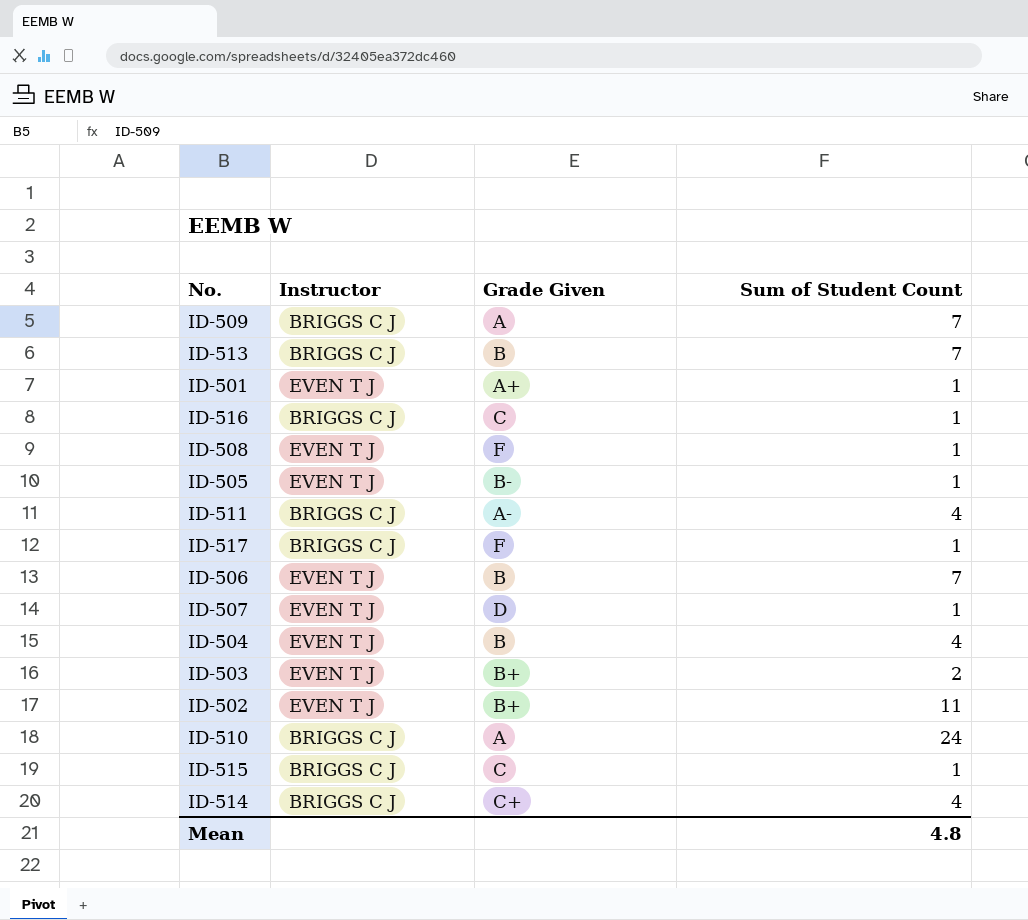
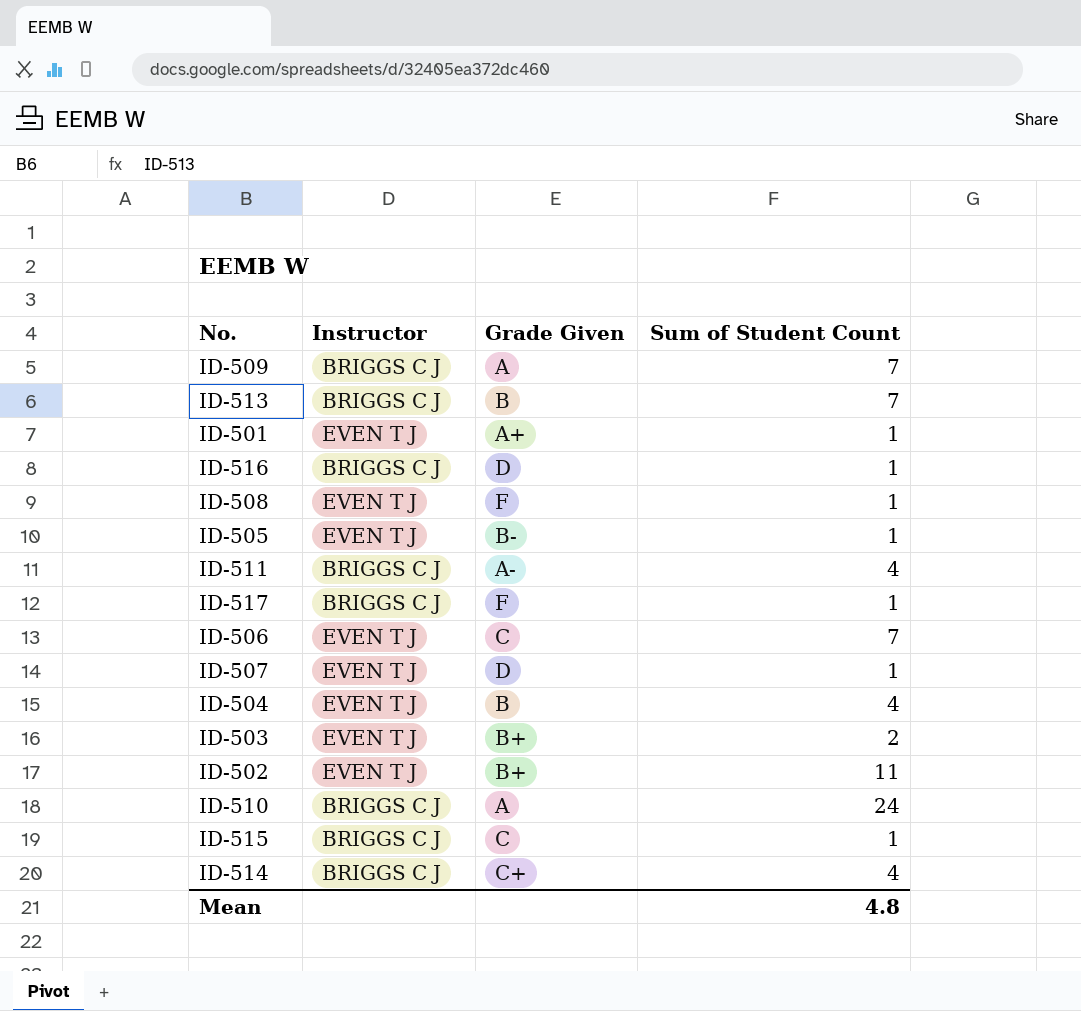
ID-516 | Grade Given: C -> D
ID-506 | Grade Given: B -> C

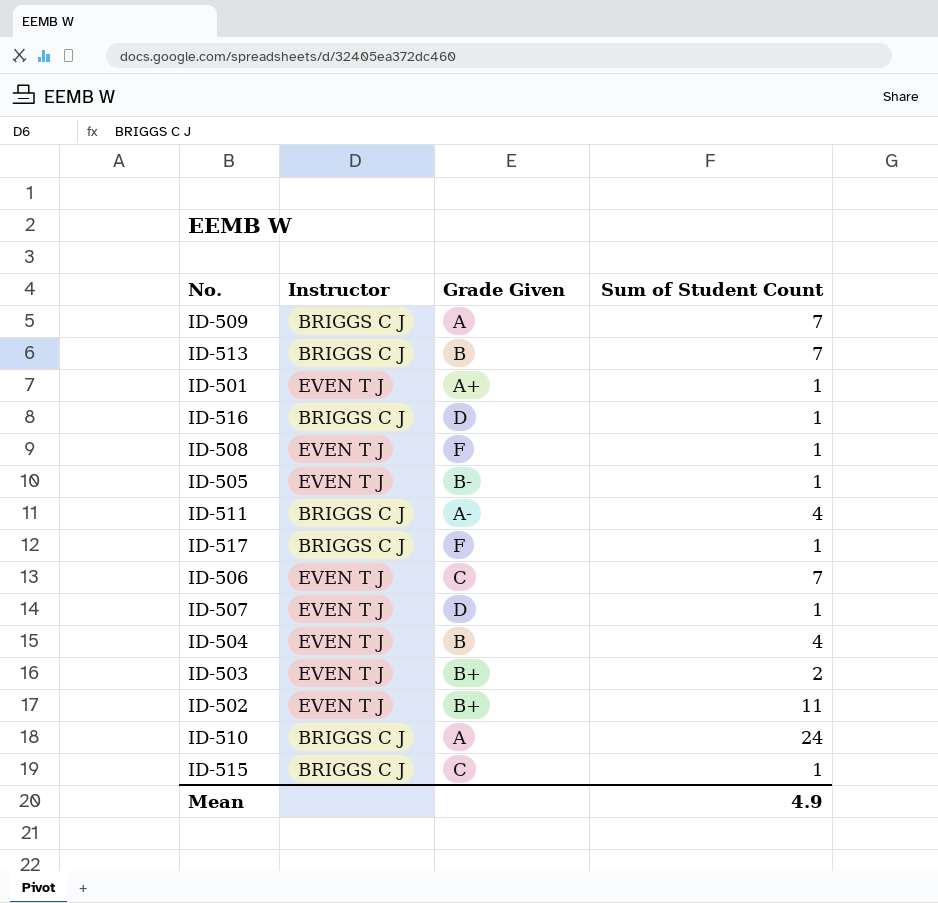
row ID-514: BRIGGS C J | C+ | 4 -> none
Mean | Sum of Student Count: 4.8 -> 4.9

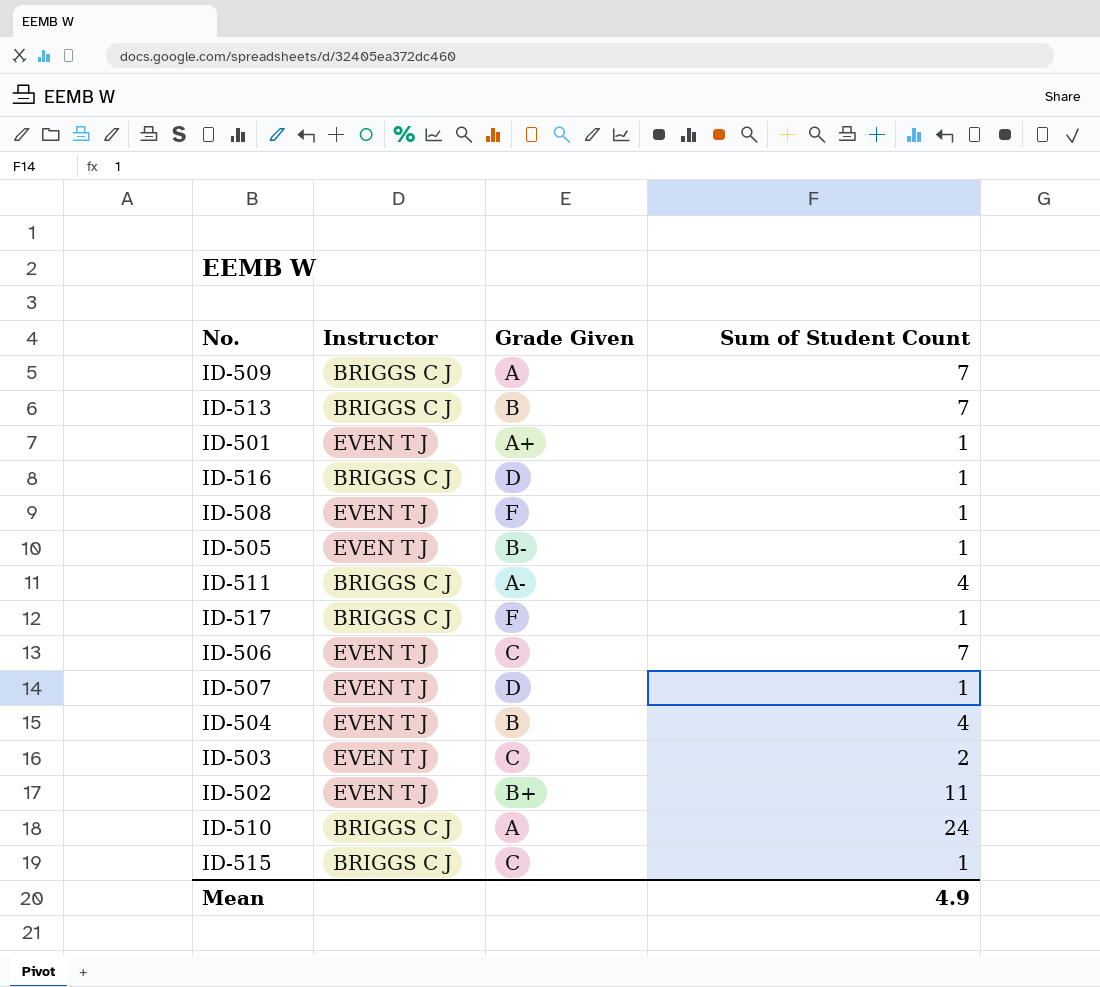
ID-503 | Grade Given: B+ -> C

